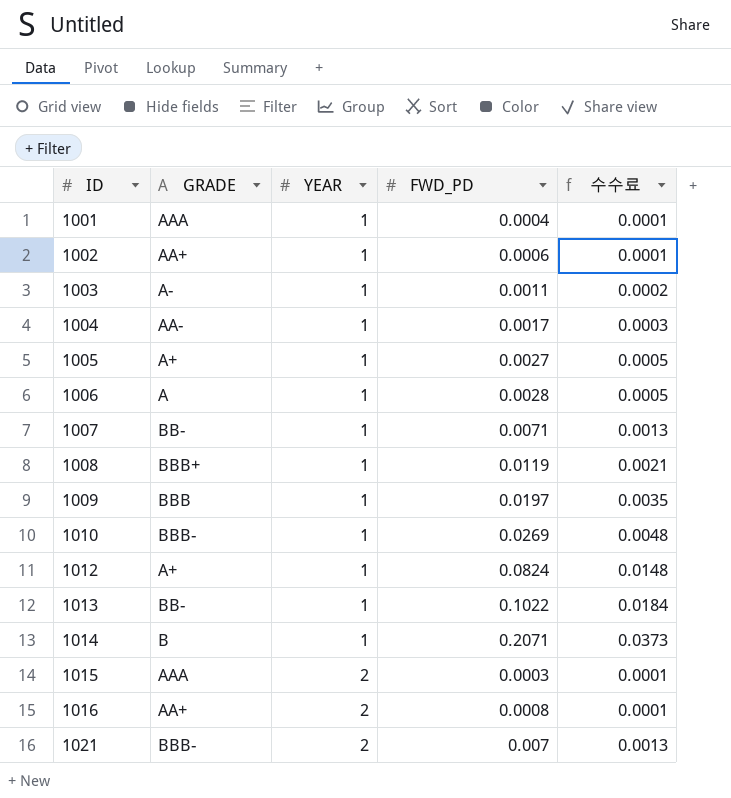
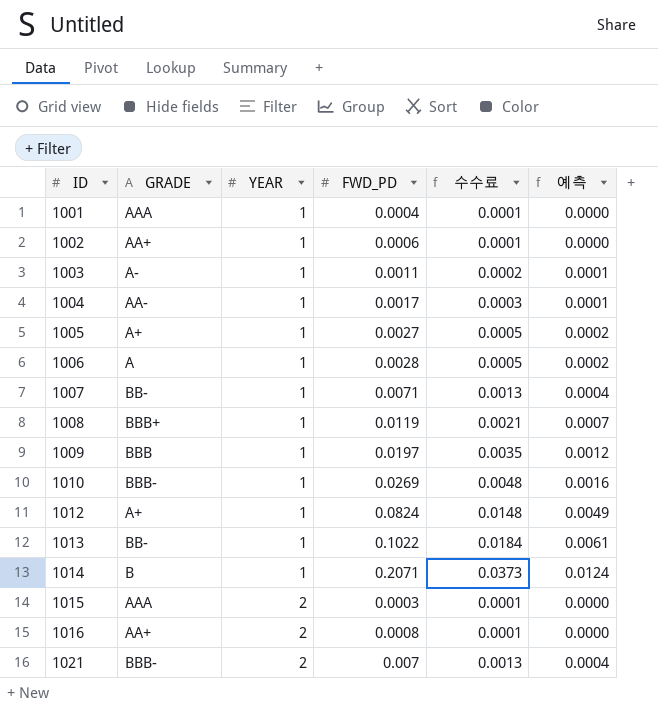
column 예측 | formula: none -> [FWD_PD] * 0.06

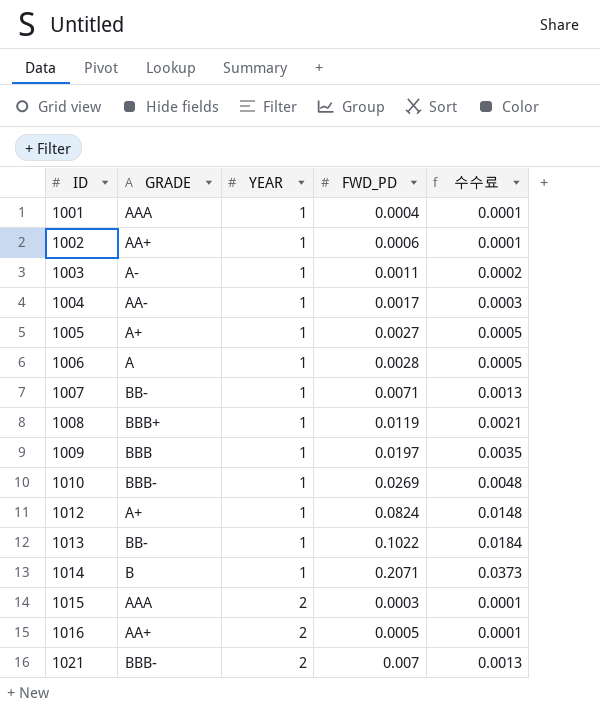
column 예측 | formula: [FWD_PD] * 0.06 -> none
1016 | FWD_PD: 0.0008 -> 0.0005

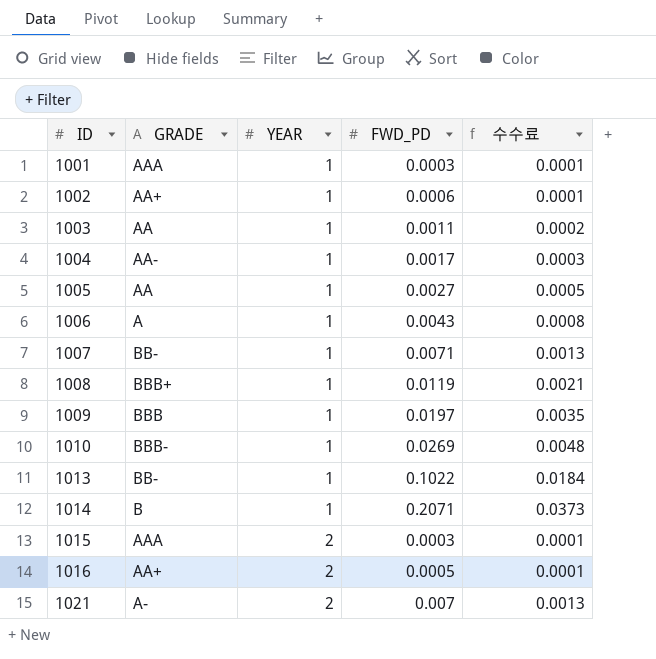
row 1012: A+ | 1 | 0.0824 | 0.0148 -> none
1001 | FWD_PD: 0.0004 -> 0.0003
1003 | GRADE: A- -> AA
1005 | GRADE: A+ -> AA
1006 | FWD_PD: 0.0028 -> 0.0043
1006 | 수수료: 0.0005 -> 0.0008
1021 | GRADE: BBB- -> A-

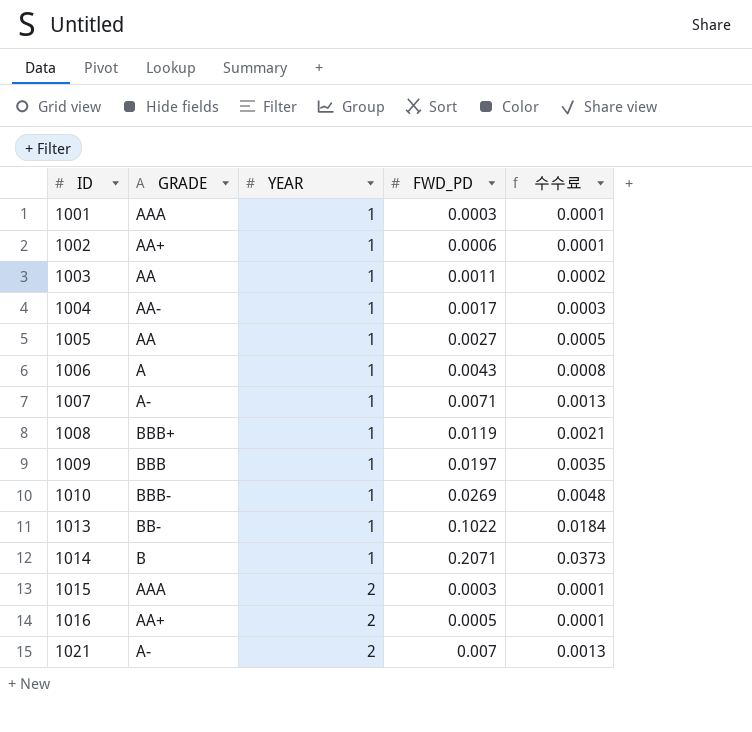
1007 | GRADE: BB- -> A-

